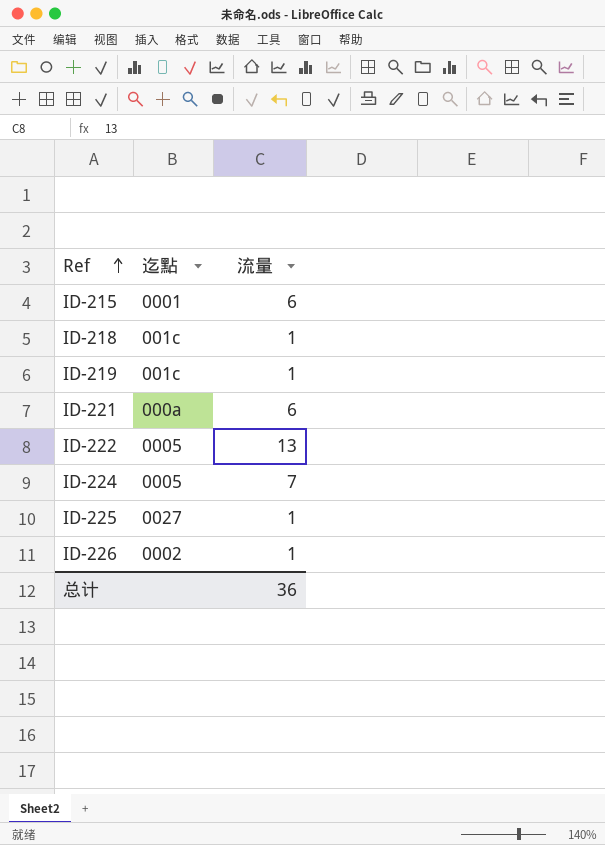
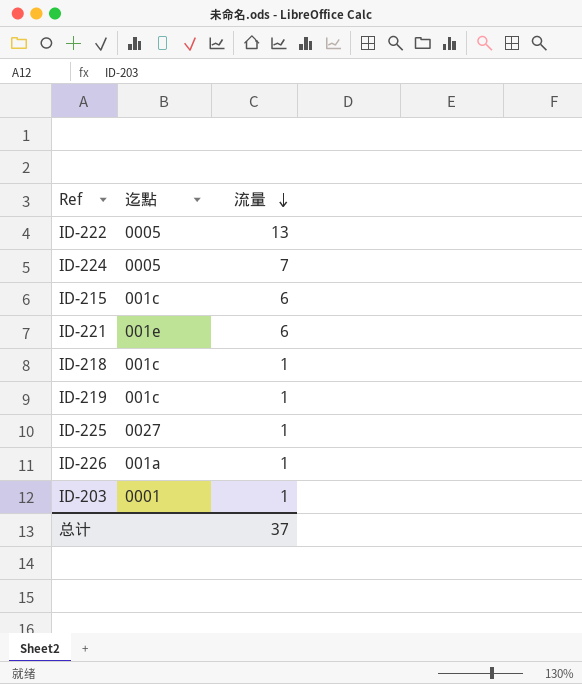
row order: Ref ascending -> 流量 descending
ID-215 | 迄點: 0001 -> 001c
ID-221 | 迄點: 000a -> 001e
ID-226 | 迄點: 0002 -> 001a
row ID-203: none -> 0001 | 1
总计 | 流量: 36 -> 37

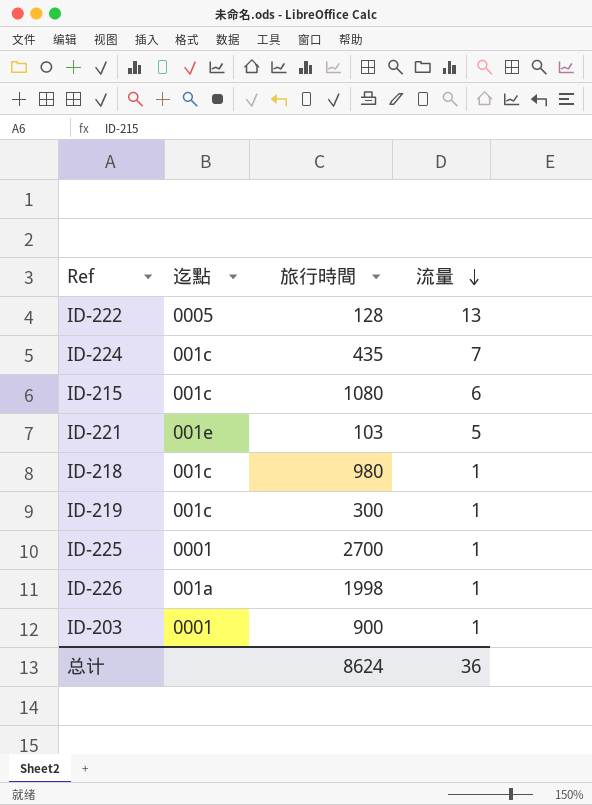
column 旅行時間 | position: none -> 3
ID-224 | 迄點: 0005 -> 001c
ID-221 | 流量: 6 -> 5
ID-225 | 迄點: 0027 -> 0001
总计 | 流量: 37 -> 36

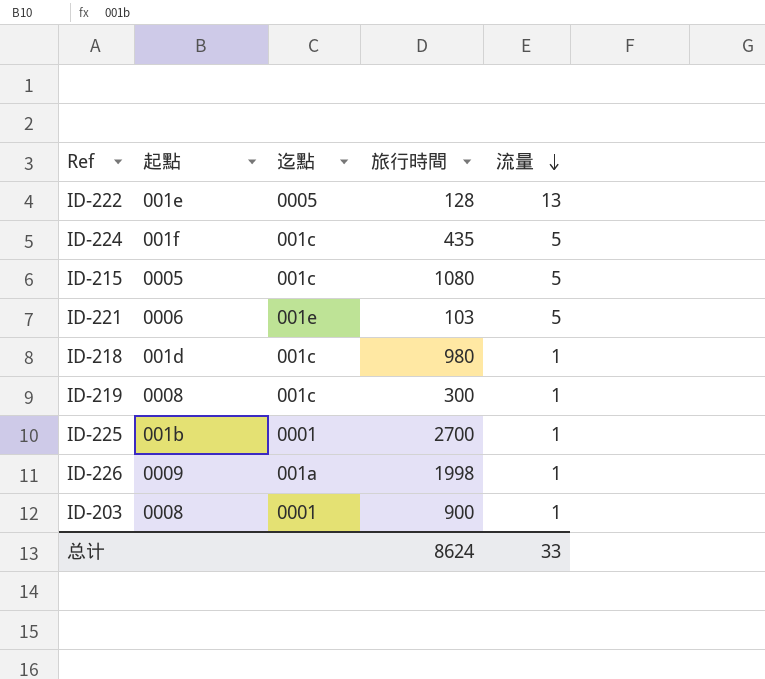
column 起點 | position: none -> 2
ID-224 | 流量: 7 -> 5
ID-215 | 流量: 6 -> 5
总计 | 流量: 36 -> 33

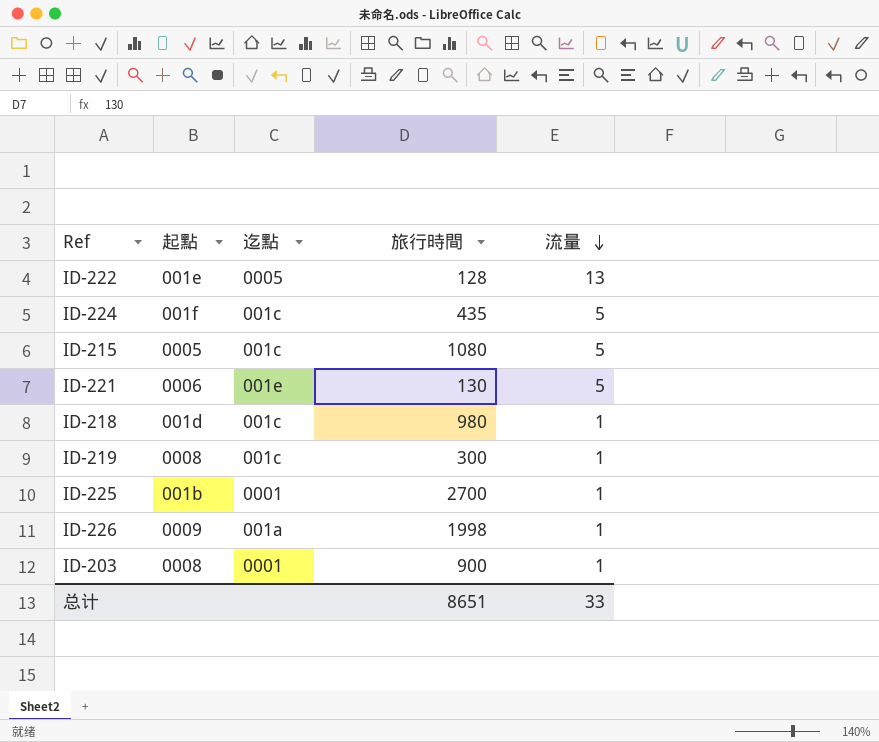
ID-221 | 旅行時間: 103 -> 130
总计 | 旅行時間: 8624 -> 8651

